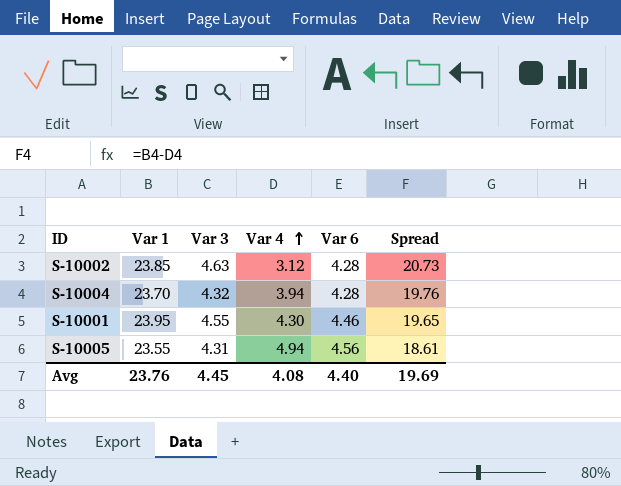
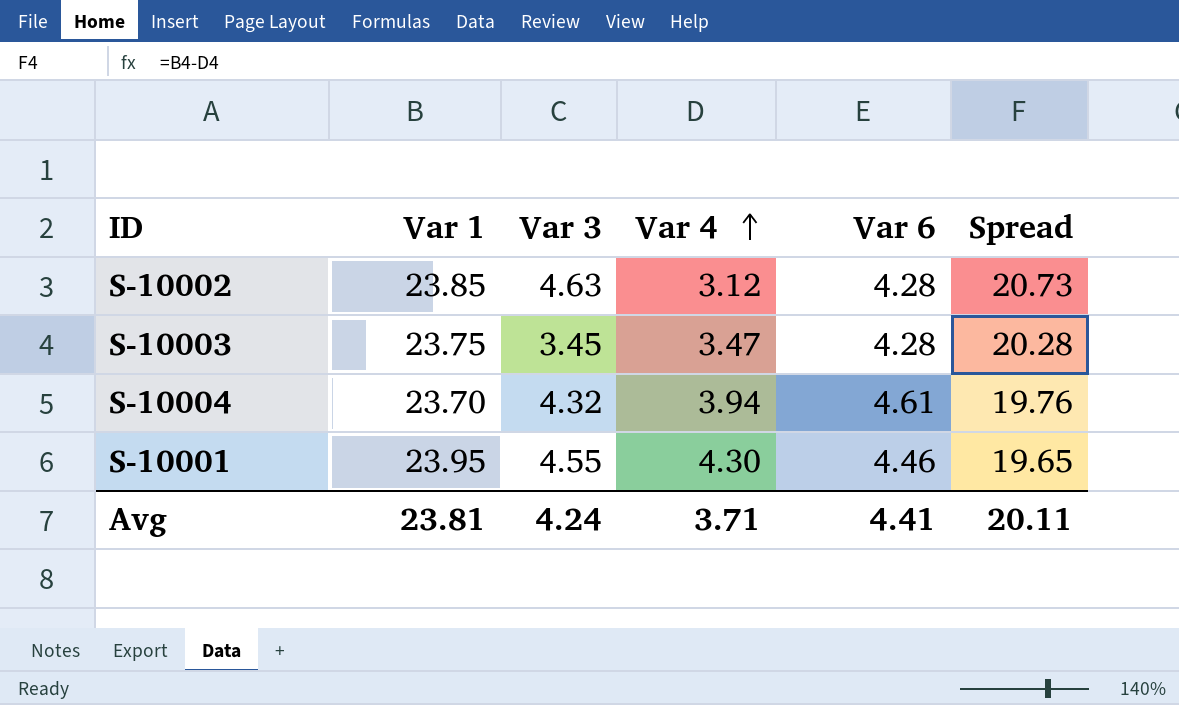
row S-10005: 23.55 | 4.31 | 4.94 | 4.56 | 18.61 -> none
row S-10003: none -> 23.75 | 3.45 | 3.47 | 4.28 | 20.28
S-10004 | Var 6: 4.28 -> 4.61
Avg | Var 1: 23.76 -> 23.81
Avg | Var 3: 4.45 -> 4.24
Avg | Var 4: 4.08 -> 3.71
Avg | Var 6: 4.40 -> 4.41
Avg | Spread: 19.69 -> 20.11

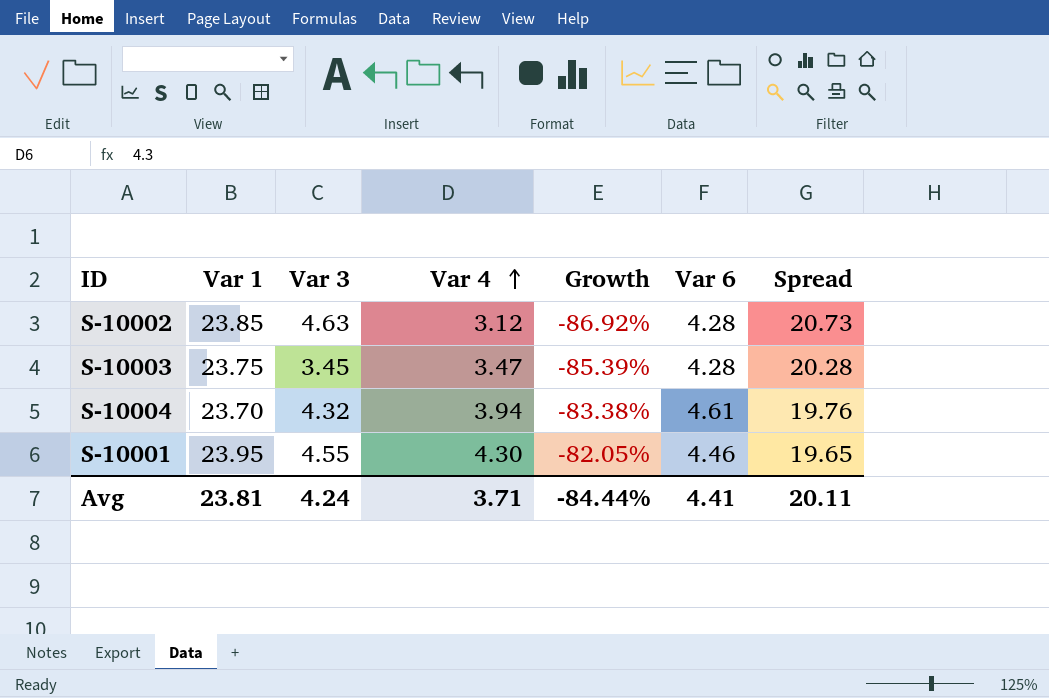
column Growth | formula: none -> ([Var 4] - [Var 1]) / [Var 1]

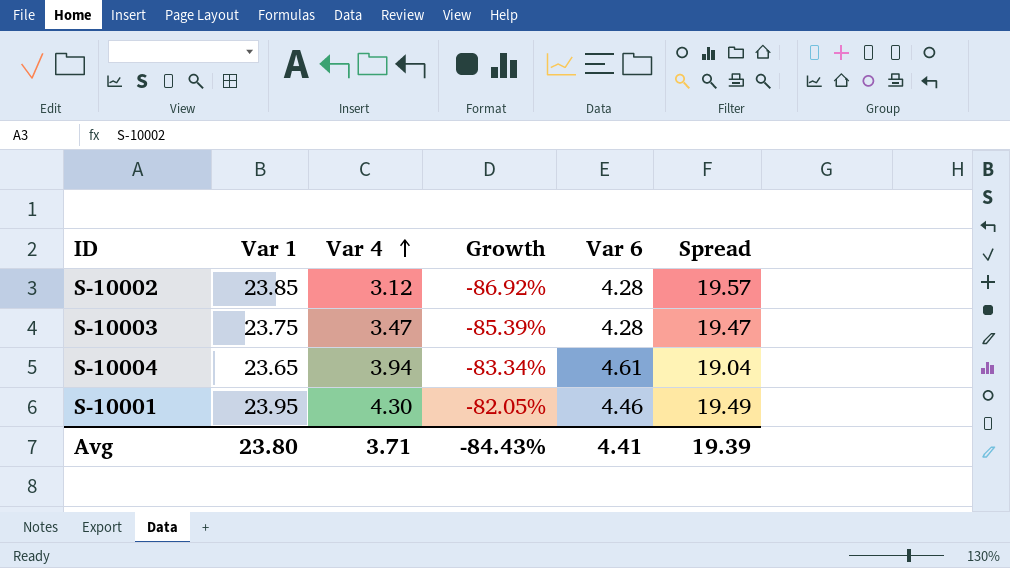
column Var 3 | position: 3 -> none
column Spread | formula: [Var 1] - [Var 4] -> [Var 1] - [Var 6]
S-10004 | Var 1: 23.70 -> 23.65
S-10004 | Growth: -83.38% -> -83.34%
Avg | Var 1: 23.81 -> 23.80
Avg | Growth: -84.44% -> -84.43%
Avg | Spread: 20.11 -> 19.39

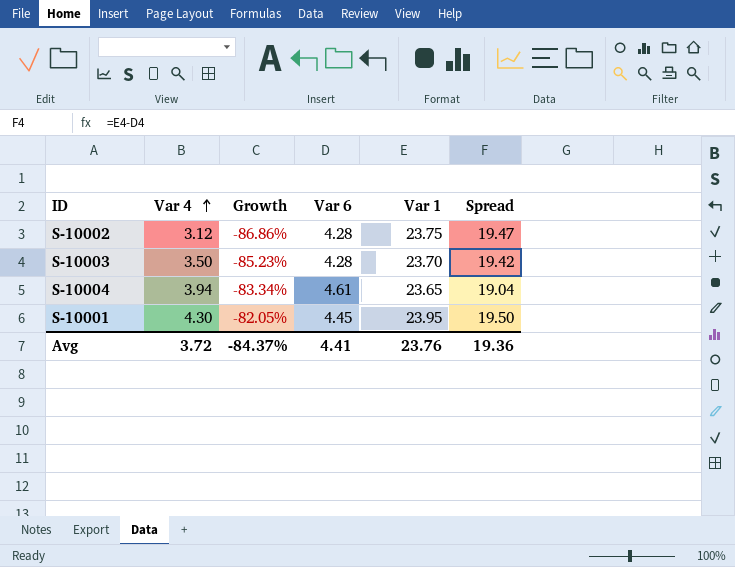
column Var 1 | position: 2 -> 5
S-10002 | Growth: -86.92% -> -86.86%
S-10002 | Var 1: 23.85 -> 23.75
S-10002 | Spread: 19.57 -> 19.47
S-10003 | Var 4: 3.47 -> 3.50
S-10003 | Growth: -85.39% -> -85.23%
S-10003 | Var 1: 23.75 -> 23.70
S-10003 | Spread: 19.47 -> 19.42
S-10001 | Var 6: 4.46 -> 4.45
S-10001 | Spread: 19.49 -> 19.50
Avg | Var 4: 3.71 -> 3.72
Avg | Growth: -84.43% -> -84.37%
Avg | Var 1: 23.80 -> 23.76
Avg | Spread: 19.39 -> 19.36

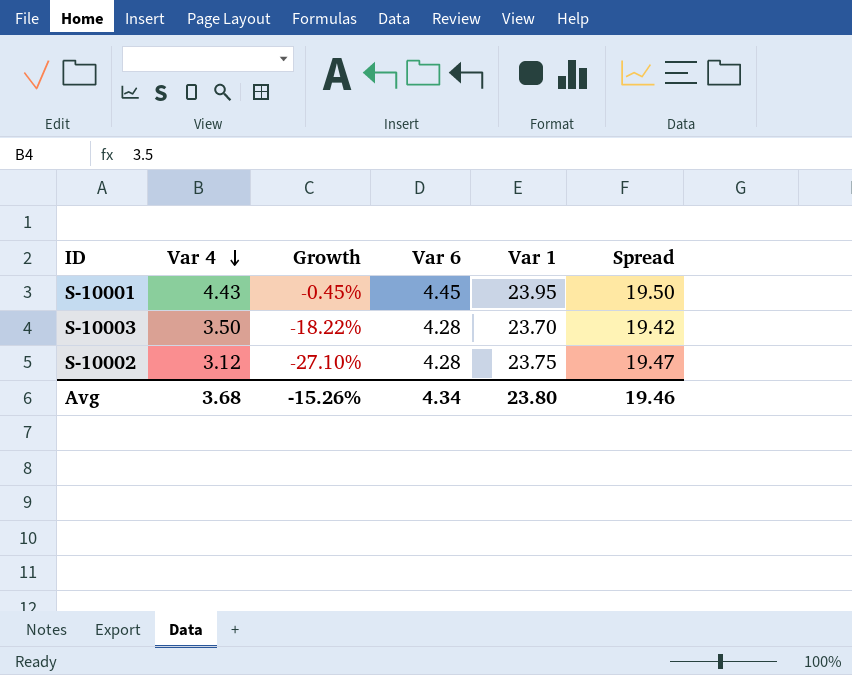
row order: Var 4 ascending -> Var 4 descending
column Growth | formula: ([Var 4] - [Var 1]) / [Var 1] -> ([Var 4] - [Var 6]) / [Var 6]
row S-10004: 3.94 | -83.34% | 4.61 | 23.65 | 19.04 -> none
S-10001 | Var 4: 4.30 -> 4.43
Avg | Var 4: 3.72 -> 3.68
Avg | Growth: -84.37% -> -15.26%
Avg | Var 6: 4.41 -> 4.34
Avg | Var 1: 23.76 -> 23.80
Avg | Spread: 19.36 -> 19.46

